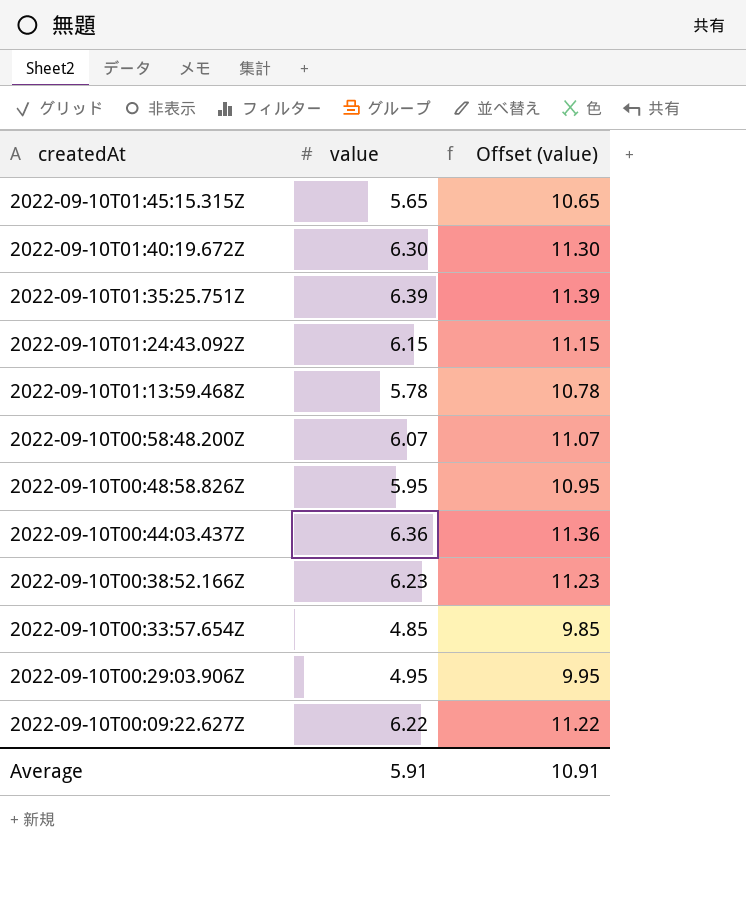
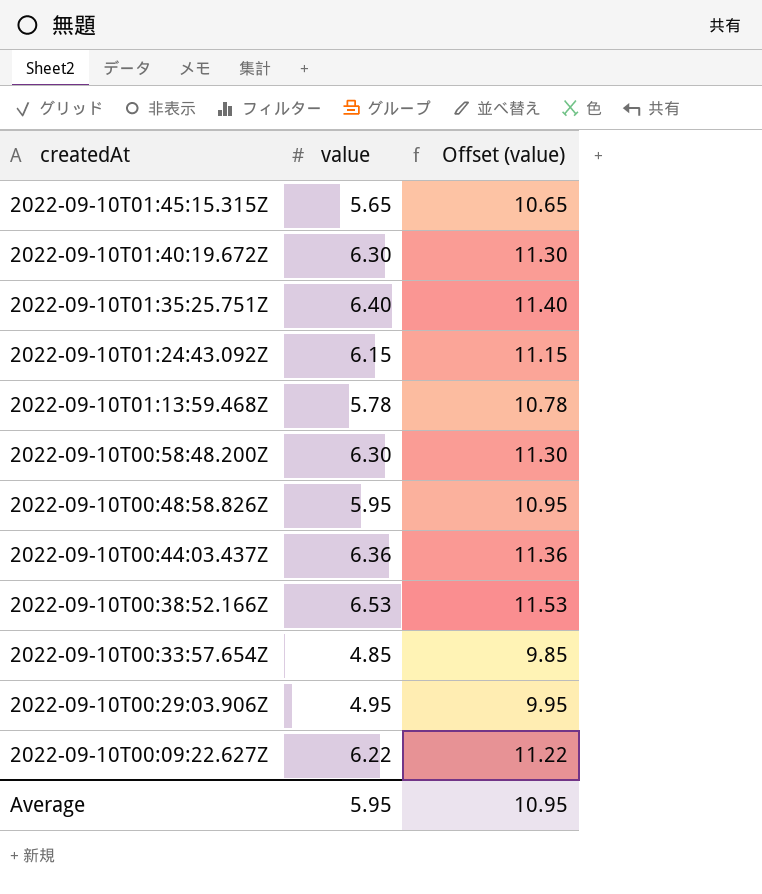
2022-09-10T01:35:25.751Z | value: 6.39 -> 6.40
2022-09-10T01:35:25.751Z | Offset (value): 11.39 -> 11.40
2022-09-10T00:58:48.200Z | value: 6.07 -> 6.30
2022-09-10T00:58:48.200Z | Offset (value): 11.07 -> 11.30
2022-09-10T00:38:52.166Z | value: 6.23 -> 6.53
2022-09-10T00:38:52.166Z | Offset (value): 11.23 -> 11.53
Average | value: 5.91 -> 5.95
Average | Offset (value): 10.91 -> 10.95

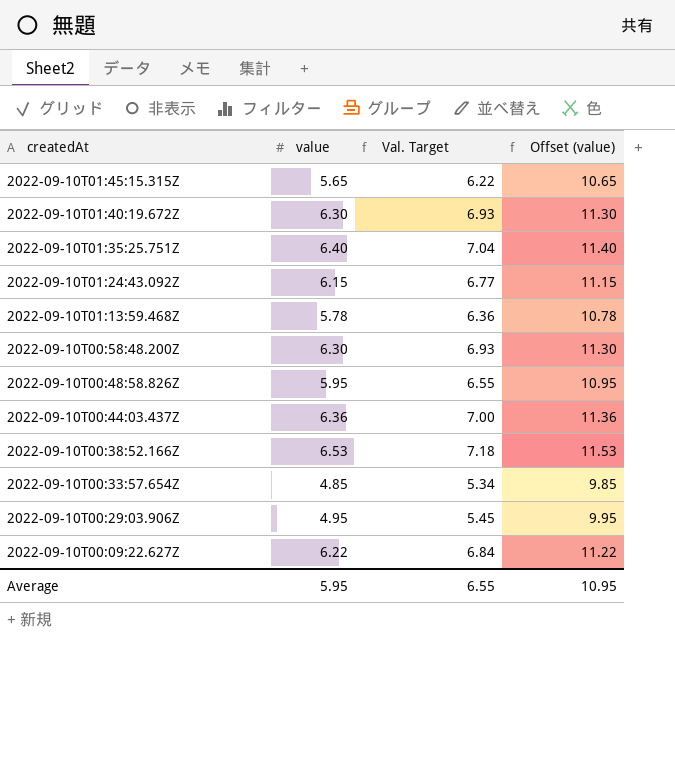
column Val. Target | formula: none -> [value] * 1.1

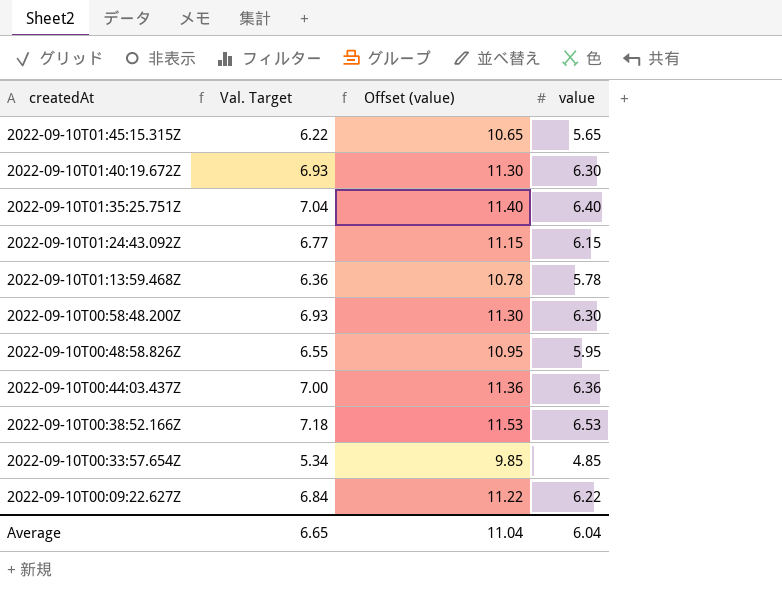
column value | position: 2 -> 4
row 2022-09-10T00:29:03.906Z: 4.95 | 5.45 | 9.95 -> none
Average | Val. Target: 6.55 -> 6.65
Average | Offset (value): 10.95 -> 11.04
Average | value: 5.95 -> 6.04

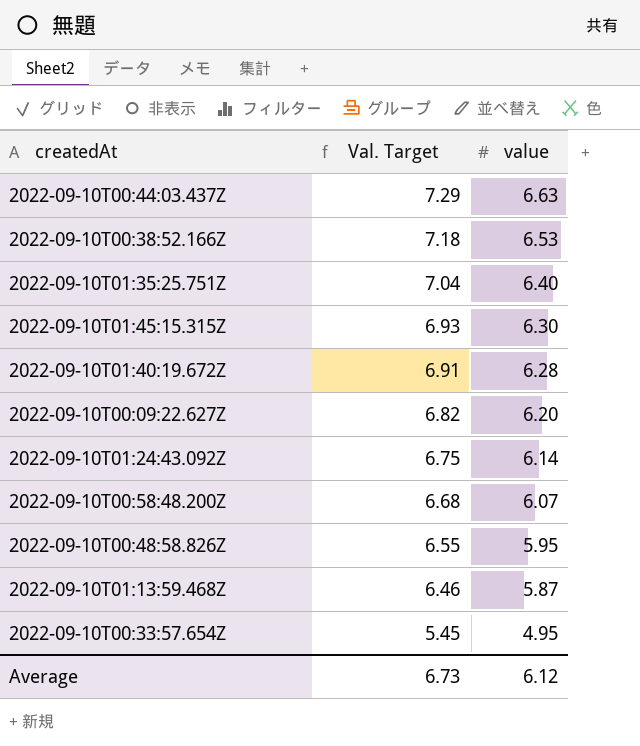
row order: createdAt descending -> Val. Target descending
column Offset (value) | formula: [value] + 5 -> none
2022-09-10T00:44:03.437Z | Val. Target: 7.00 -> 7.29
2022-09-10T00:44:03.437Z | value: 6.36 -> 6.63
2022-09-10T01:45:15.315Z | Val. Target: 6.22 -> 6.93
2022-09-10T01:45:15.315Z | value: 5.65 -> 6.30
2022-09-10T01:40:19.672Z | Val. Target: 6.93 -> 6.91
2022-09-10T01:40:19.672Z | value: 6.30 -> 6.28
2022-09-10T00:09:22.627Z | Val. Target: 6.84 -> 6.82
2022-09-10T00:09:22.627Z | value: 6.22 -> 6.20
2022-09-10T01:24:43.092Z | Val. Target: 6.77 -> 6.75
2022-09-10T01:24:43.092Z | value: 6.15 -> 6.14
2022-09-10T00:58:48.200Z | Val. Target: 6.93 -> 6.68
2022-09-10T00:58:48.200Z | value: 6.30 -> 6.07
2022-09-10T01:13:59.468Z | Val. Target: 6.36 -> 6.46
2022-09-10T01:13:59.468Z | value: 5.78 -> 5.87
2022-09-10T00:33:57.654Z | Val. Target: 5.34 -> 5.45
2022-09-10T00:33:57.654Z | value: 4.85 -> 4.95
Average | Val. Target: 6.65 -> 6.73
Average | value: 6.04 -> 6.12

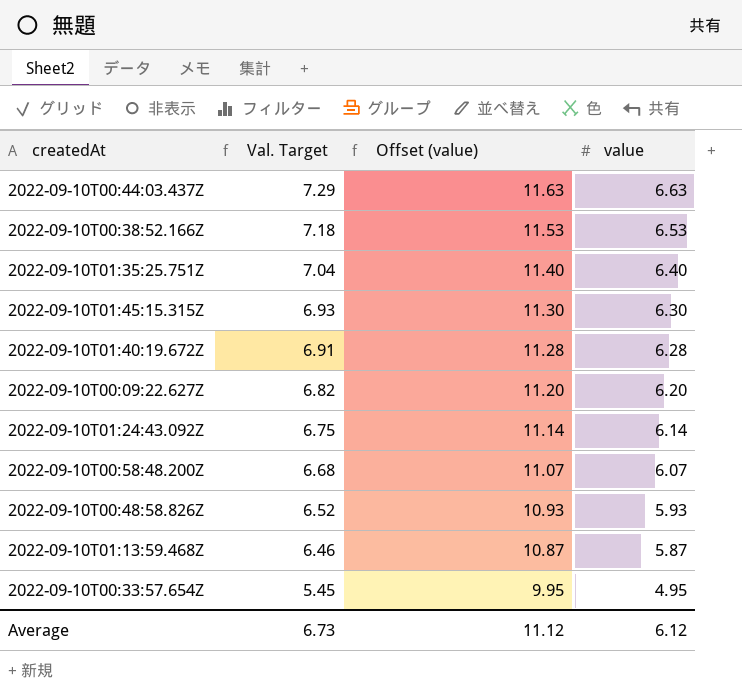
column Offset (value) | formula: none -> [value] + 5
2022-09-10T00:48:58.826Z | Val. Target: 6.55 -> 6.52
2022-09-10T00:48:58.826Z | value: 5.95 -> 5.93

